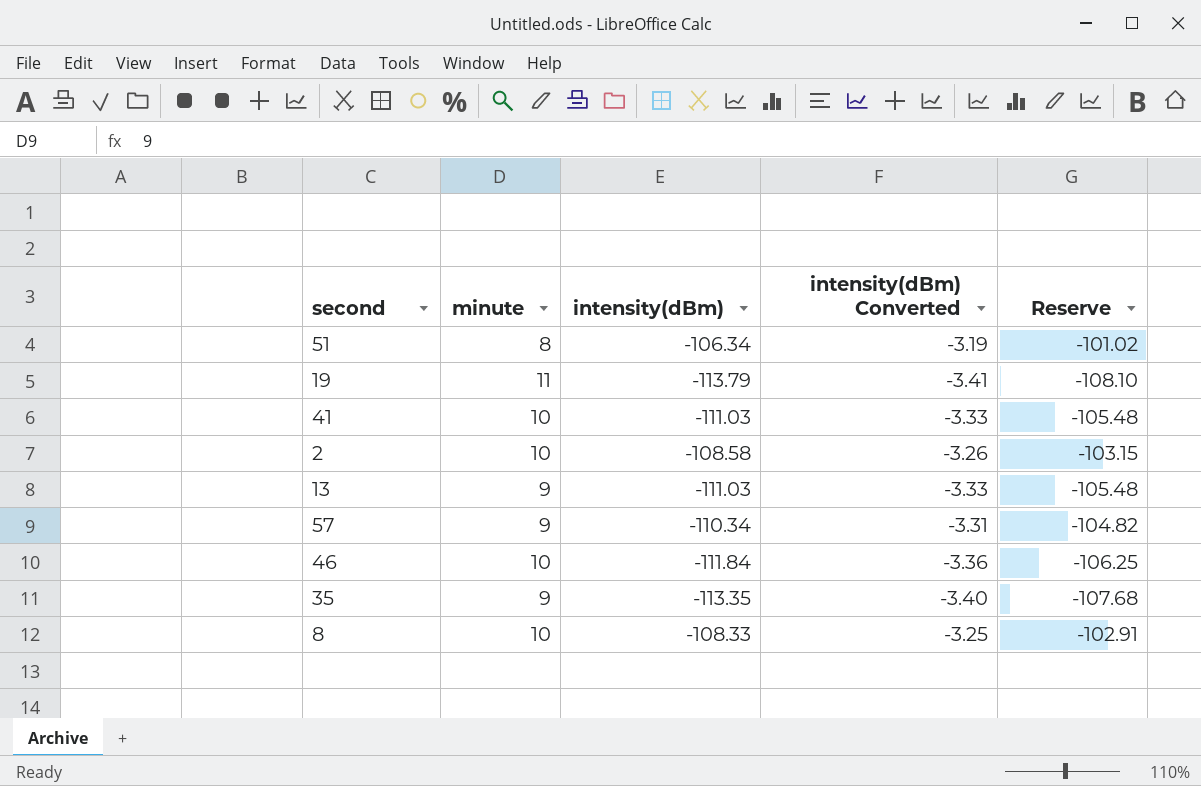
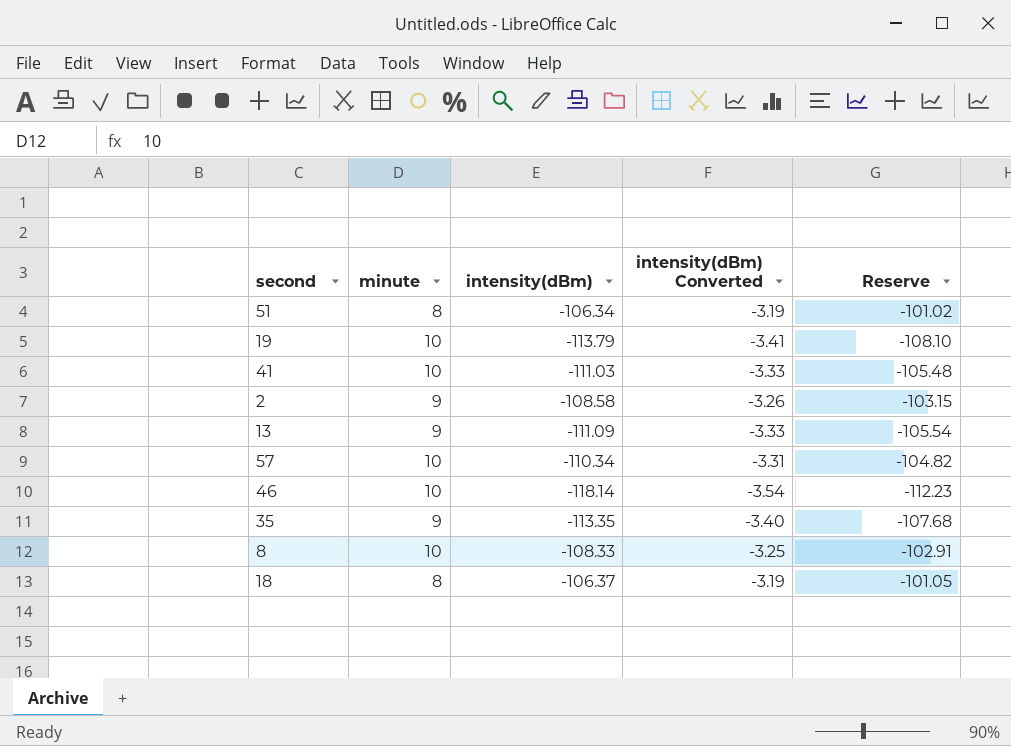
19 | minute: 11 -> 10
2 | minute: 10 -> 9
13 | intensity(dBm): -111.03 -> -111.09
13 | Reserve: -105.48 -> -105.54
57 | minute: 9 -> 10
46 | intensity(dBm): -111.84 -> -118.14
46 | intensity(dBm) Converted: -3.36 -> -3.54
46 | Reserve: -106.25 -> -112.23
row 18: none -> 8 | -106.37 | -3.19 | -101.05

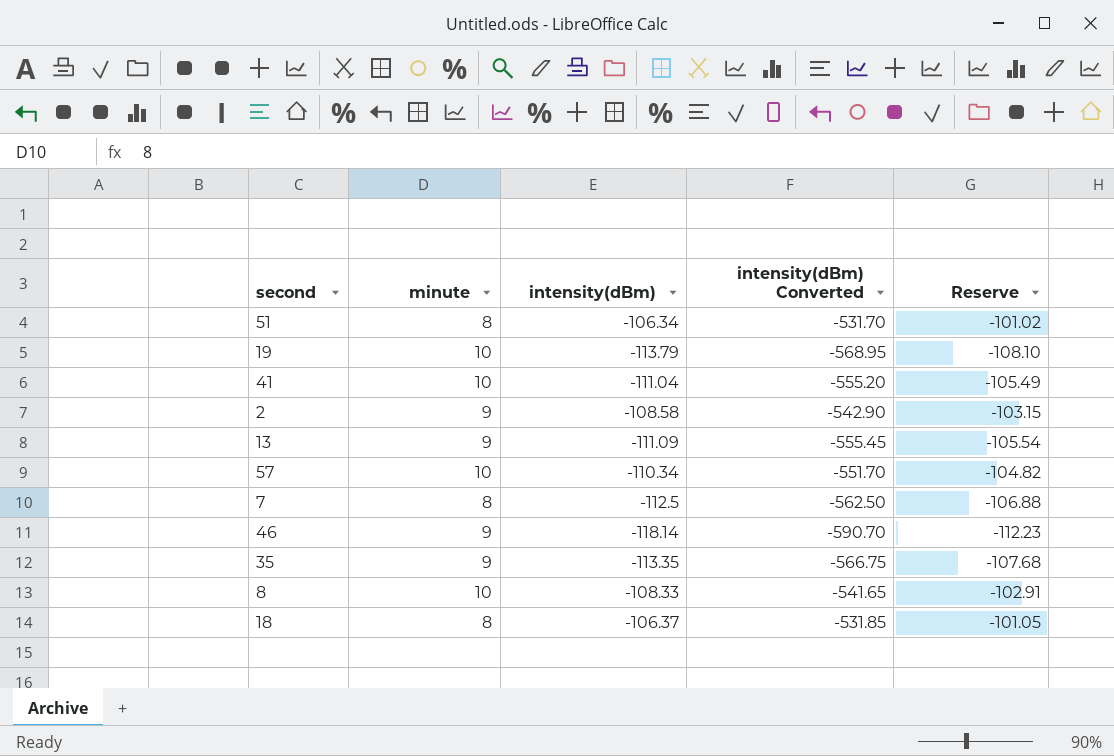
column intensity(dBm) Converted | formula: [intensity(dBm)] * 0.03 -> [intensity(dBm)] * 5
41 | intensity(dBm): -111.03 -> -111.04
41 | Reserve: -105.48 -> -105.49
row 7: none -> 8 | -112.5 | -562.50 | -106.88
46 | minute: 10 -> 9

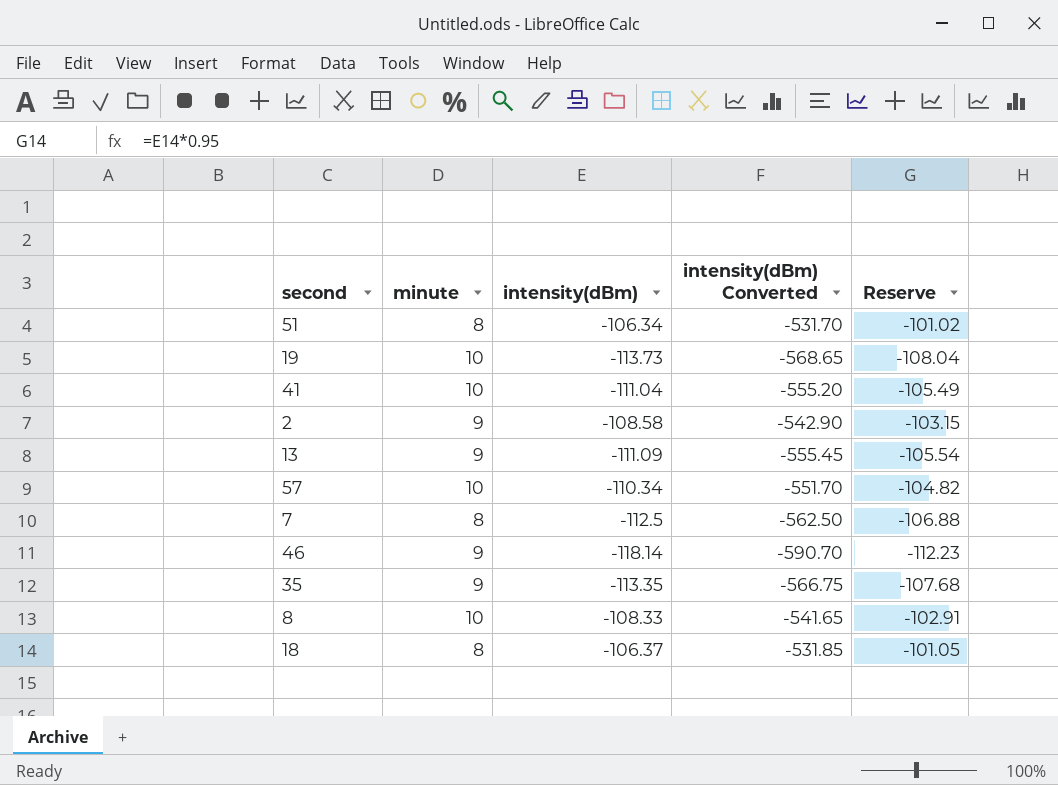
19 | intensity(dBm): -113.79 -> -113.73
19 | intensity(dBm) Converted: -568.95 -> -568.65
19 | Reserve: -108.10 -> -108.04

